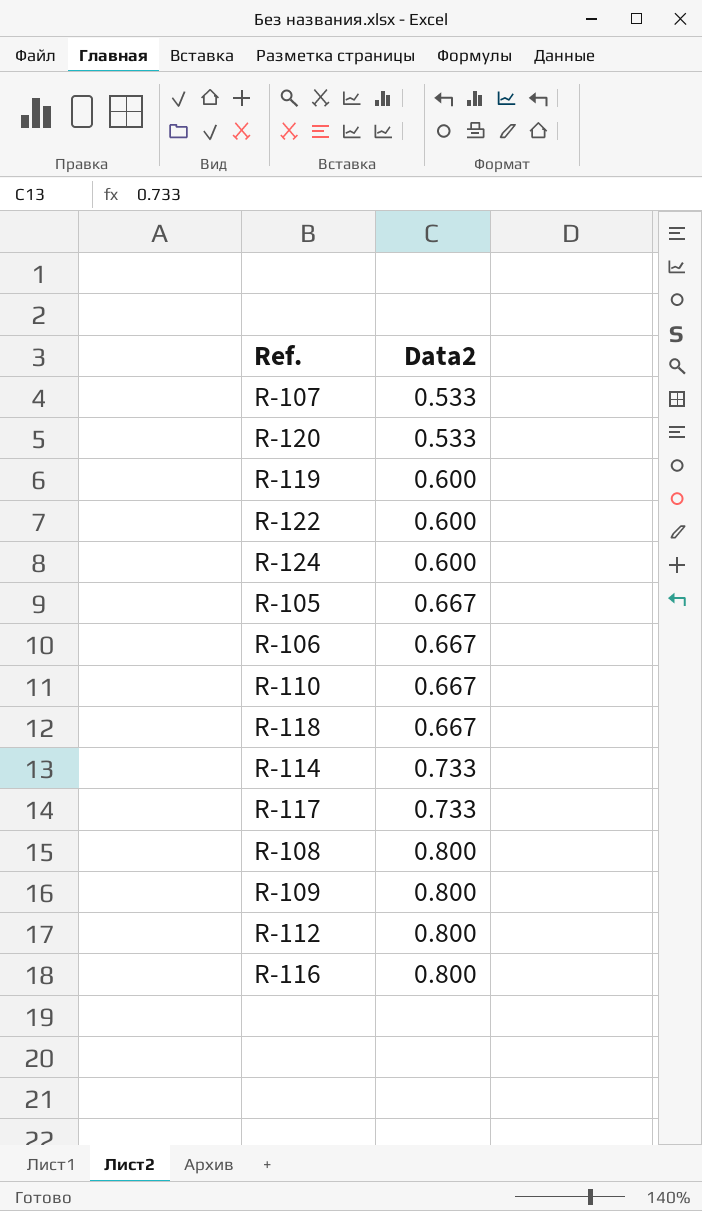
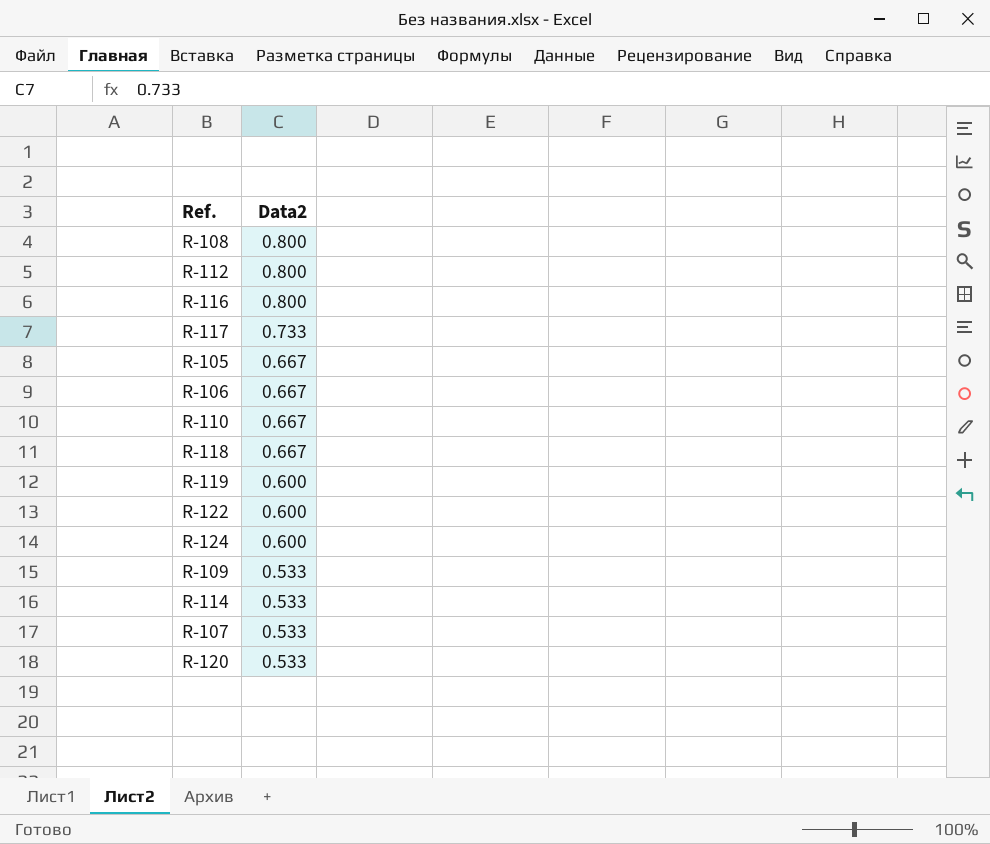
row order: Data2 ascending -> Data2 descending
R-109 | Data2: 0.800 -> 0.533
R-114 | Data2: 0.733 -> 0.533

